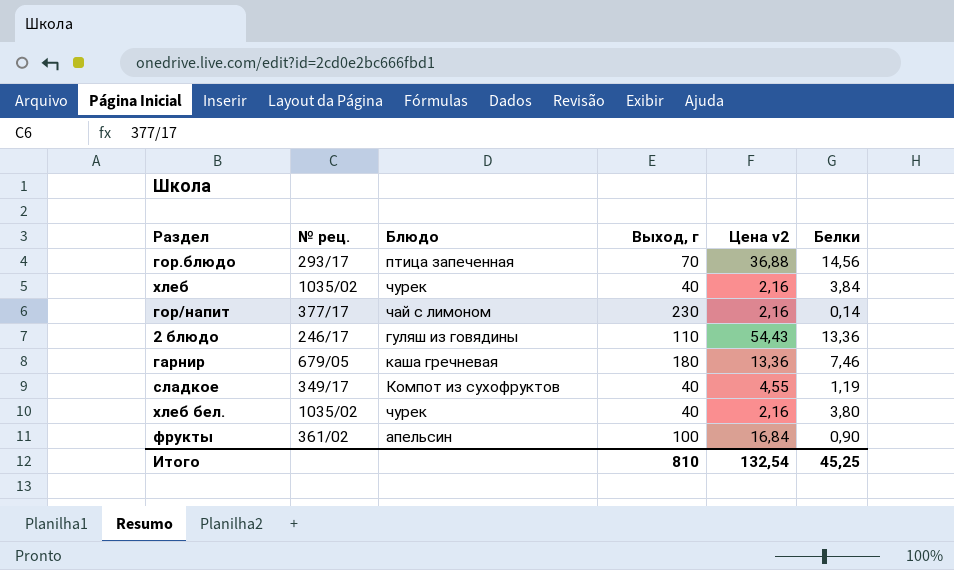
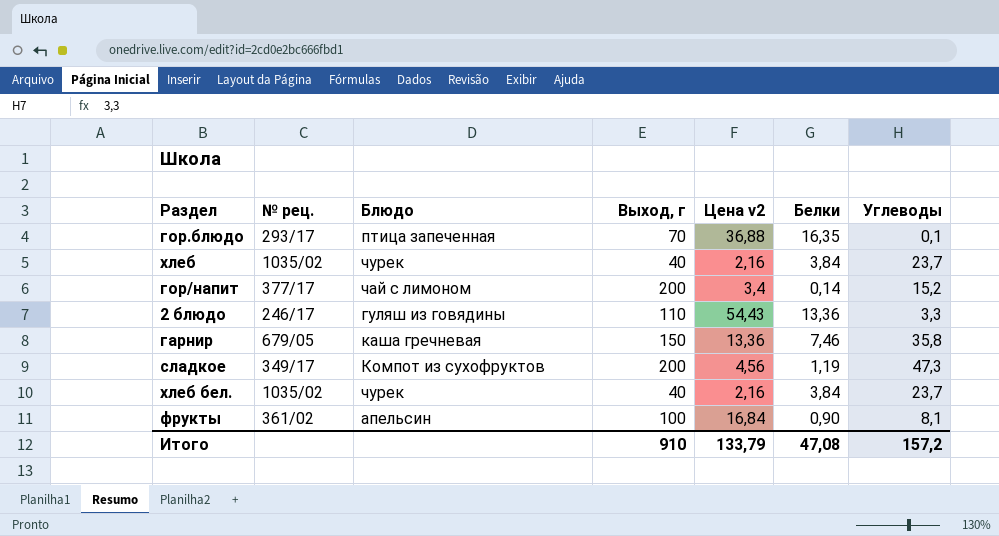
column Углеводы | position: none -> 7
гор.блюдо | Белки: 14,56 -> 16,35
гор/напит | Выход, г: 230 -> 200
гор/напит | Цена v2: 2,16 -> 3,4
гарнир | Выход, г: 180 -> 150
сладкое | Выход, г: 40 -> 200
сладкое | Цена v2: 4,55 -> 4,56
хлеб бел. | Белки: 3,80 -> 3,84
Итого | Выход, г: 810 -> 910
Итого | Цена v2: 132,54 -> 133,79
Итого | Белки: 45,25 -> 47,08

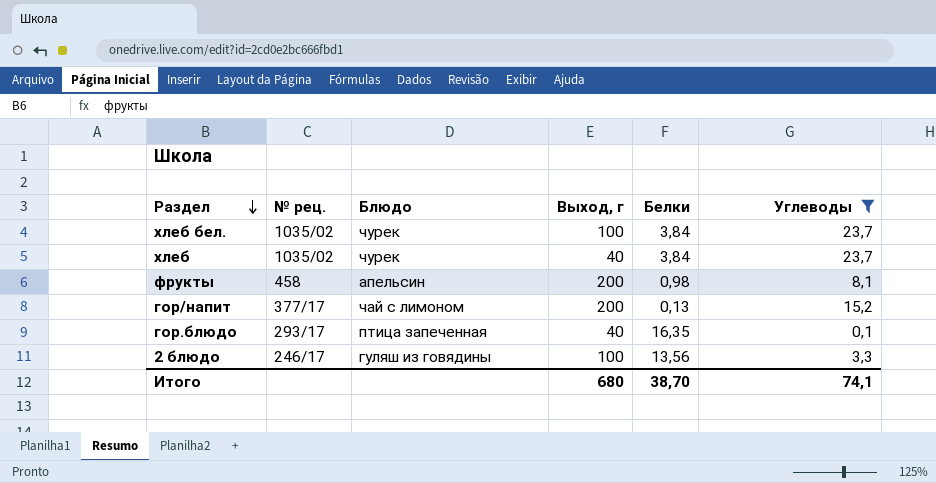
filter: none -> Углеводы <= 23,7
row order: none -> Раздел descending
column Цена v2 | position: 5 -> none
хлеб бел. | Выход, г: 40 -> 100
фрукты | № рец.: 361/02 -> 458
фрукты | Выход, г: 100 -> 200
фрукты | Белки: 0,90 -> 0,98
гор/напит | Белки: 0,14 -> 0,13
гор.блюдо | Выход, г: 70 -> 40
2 блюдо | Выход, г: 110 -> 100
2 блюдо | Белки: 13,36 -> 13,56
Итого | Выход, г: 910 -> 680
Итого | Белки: 47,08 -> 38,70
Итого | Углеводы: 157,2 -> 74,1

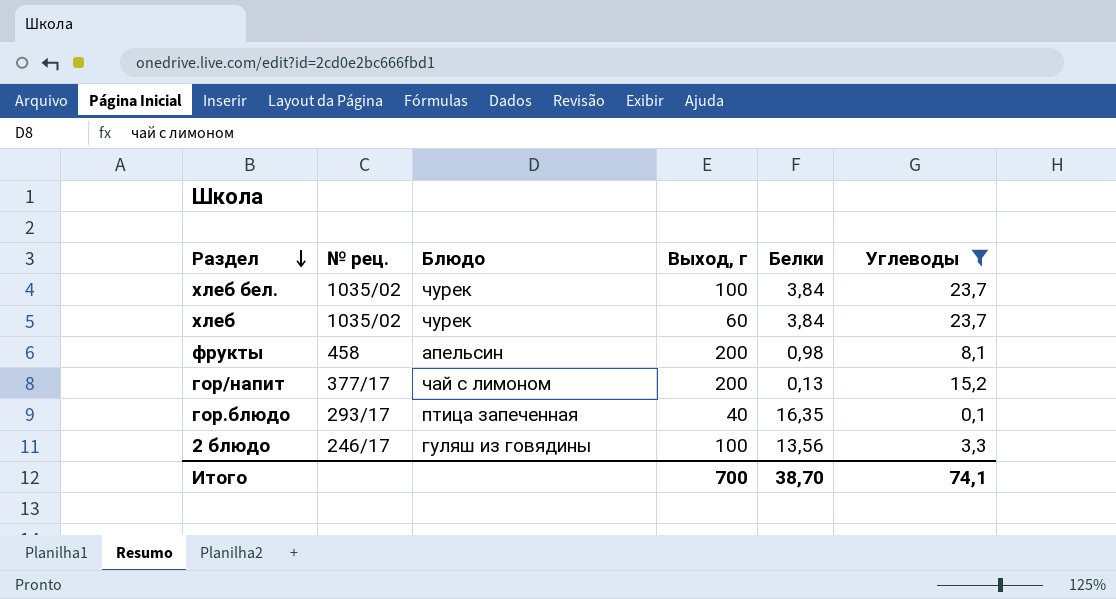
хлеб | Выход, г: 40 -> 60
Итого | Выход, г: 680 -> 700

